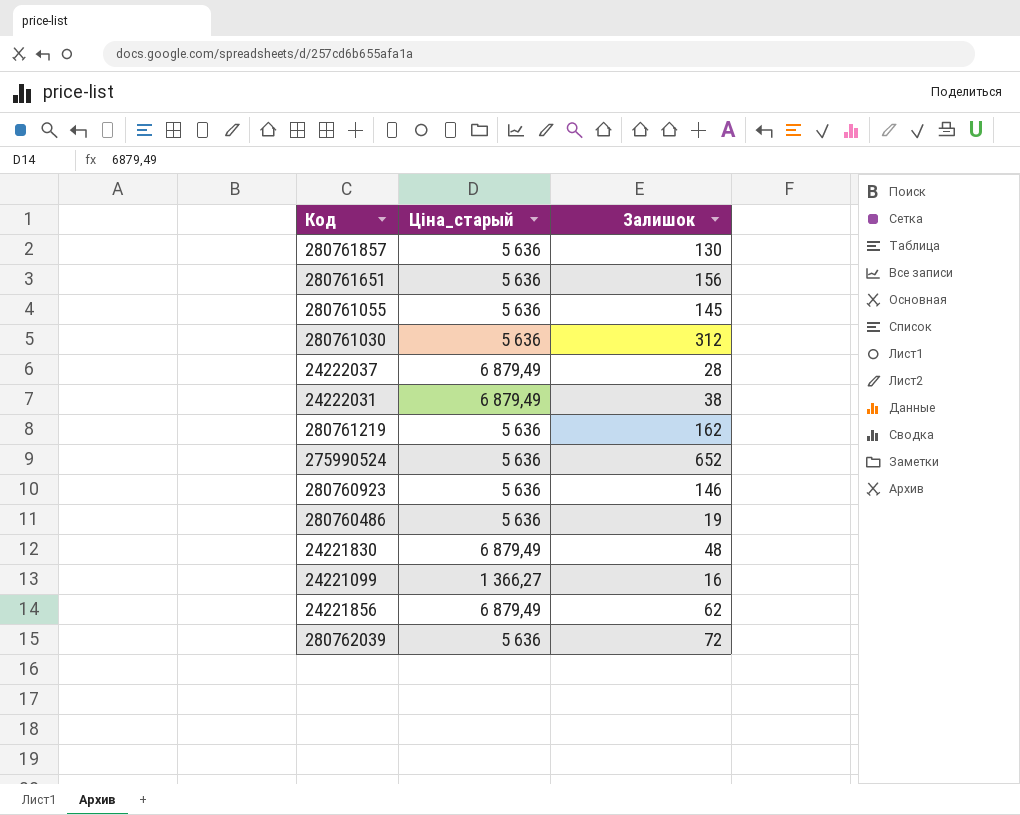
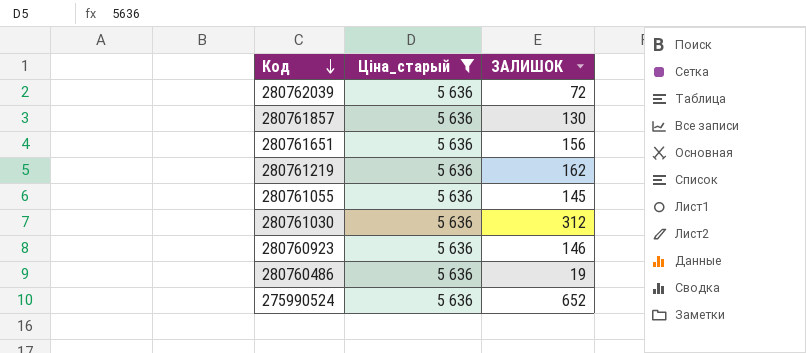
filter: none -> Ціна_старый = 5 636
row order: none -> Код descending
column name: Залишок -> ЗАЛИШОК

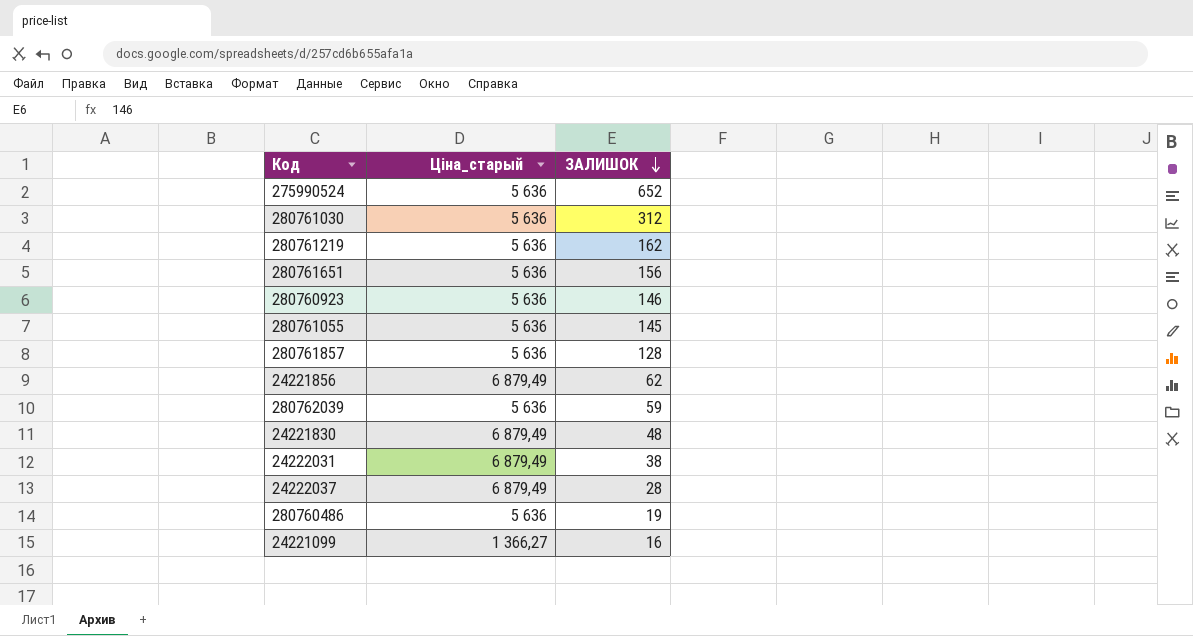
filter: Ціна_старый = 5 636 -> none
row order: Код descending -> ЗАЛИШОК descending
280761857 | ЗАЛИШОК: 130 -> 128
280762039 | ЗАЛИШОК: 72 -> 59

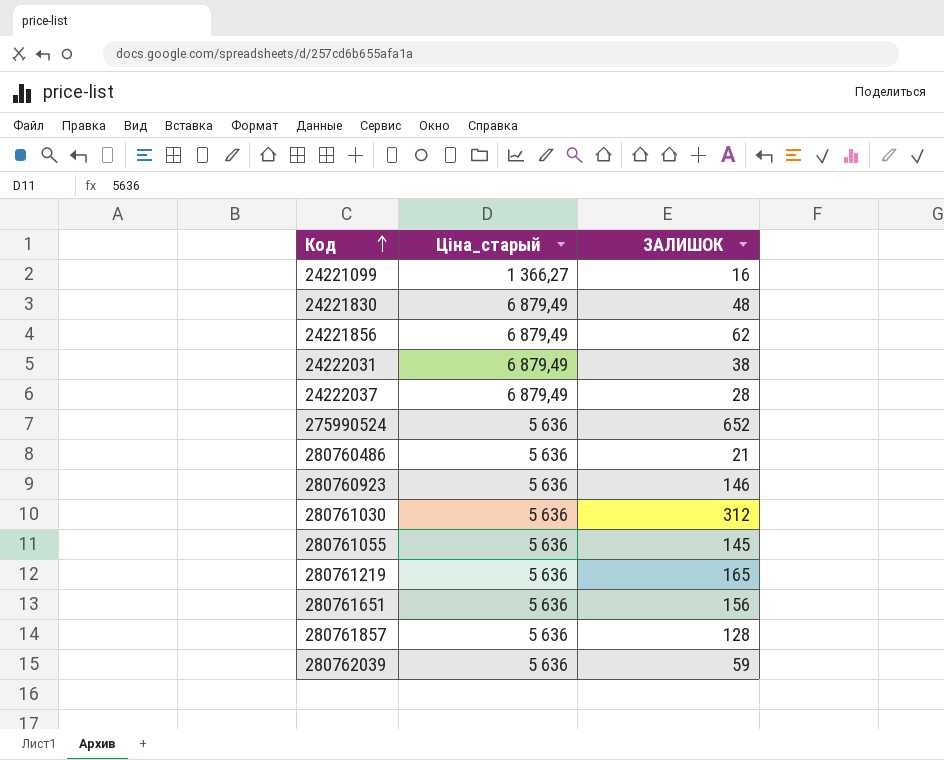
row order: ЗАЛИШОК descending -> Код ascending
280760486 | ЗАЛИШОК: 19 -> 21
280761219 | ЗАЛИШОК: 162 -> 165

